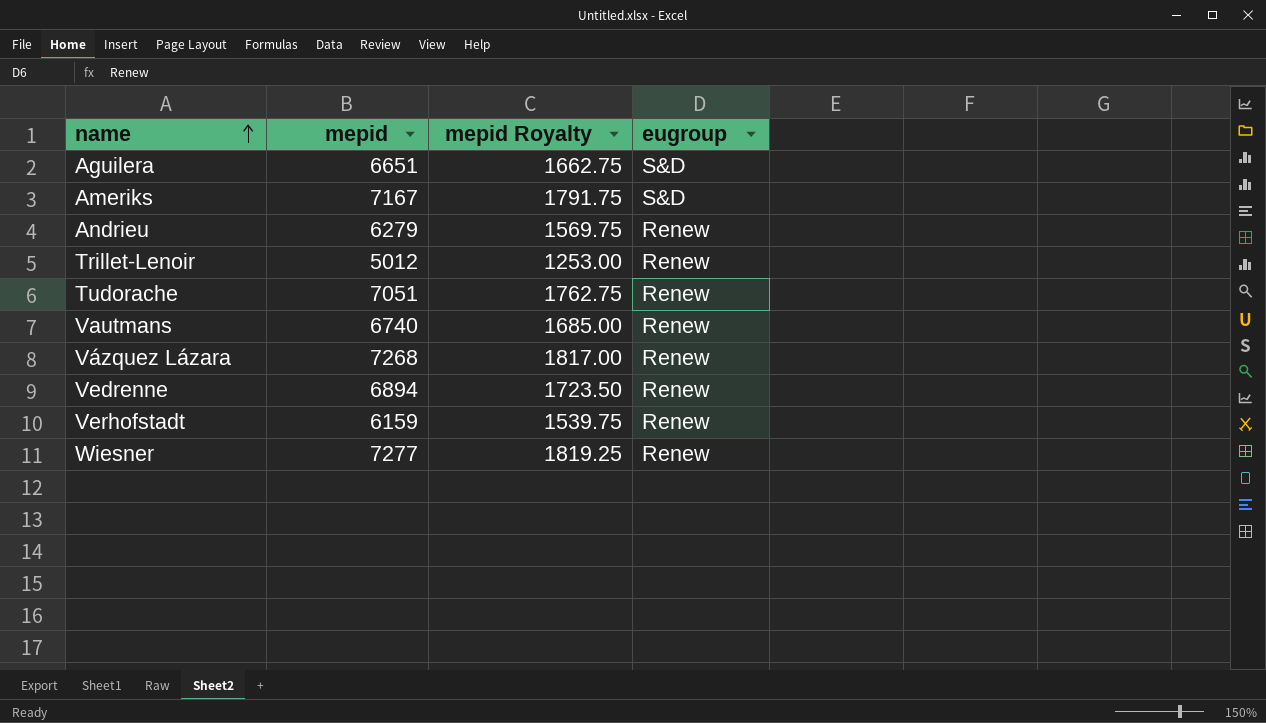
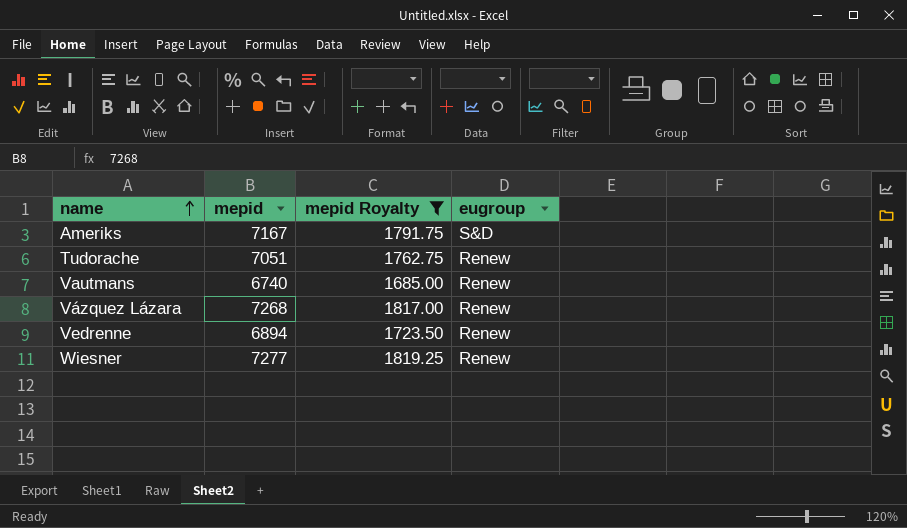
filter: none -> mepid Royalty >= 1685.00

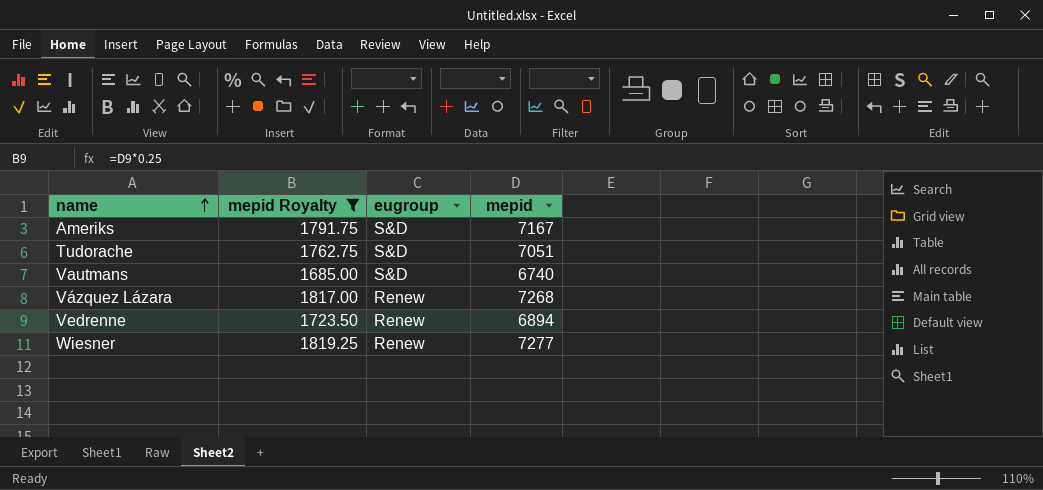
column mepid | position: 2 -> 4
Tudorache | eugroup: Renew -> S&D
Vautmans | eugroup: Renew -> S&D

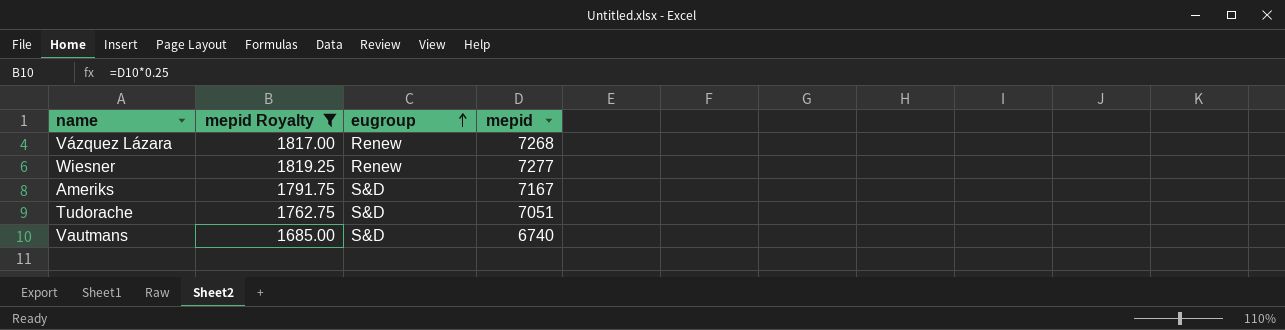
row order: name ascending -> eugroup ascending
row Vedrenne: 1723.50 | Renew | 6894 -> none

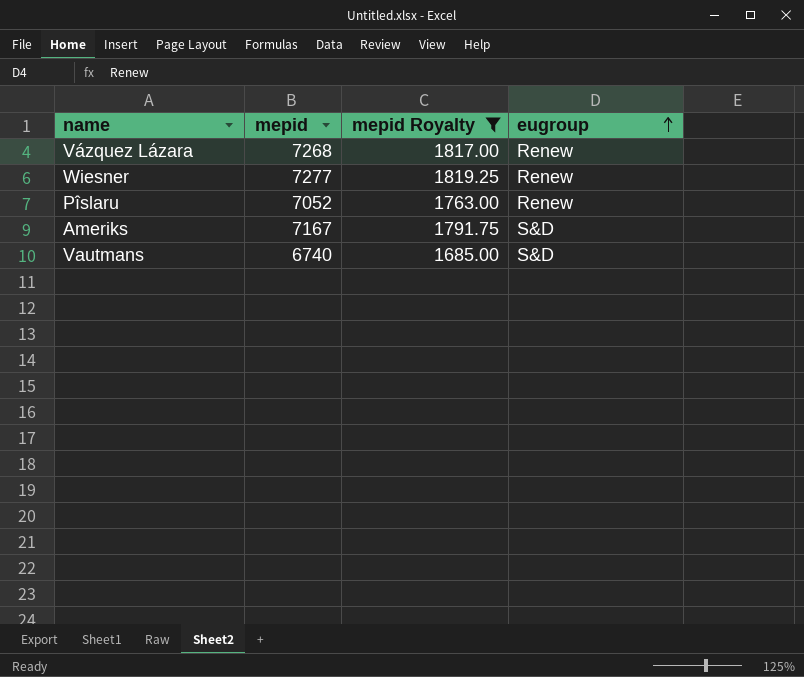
column mepid | position: 4 -> 2
row Tudorache: 1762.75 | S&D | 7051 -> none
row Pîslaru: none -> 7052 | 1763.00 | Renew

